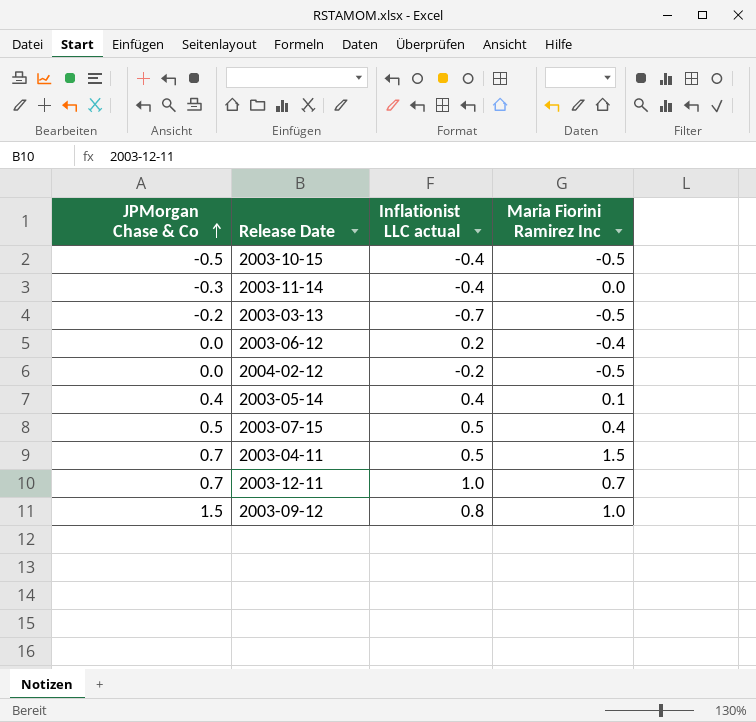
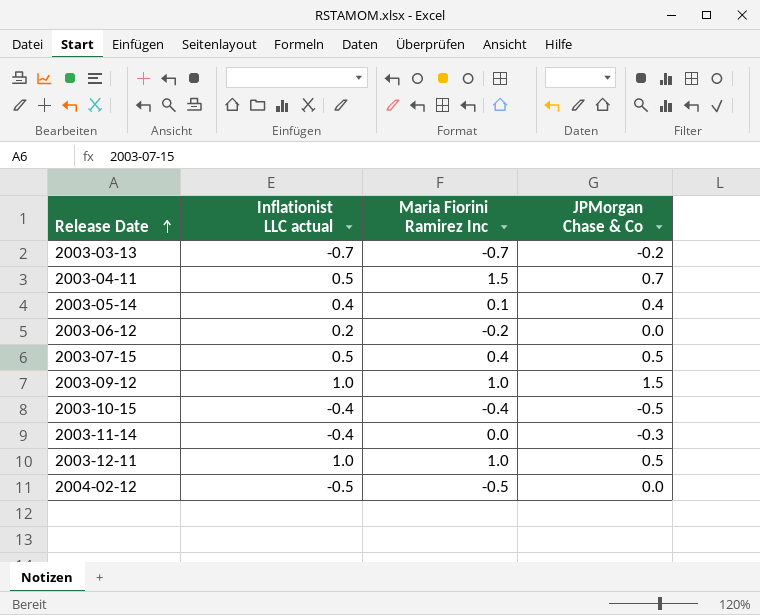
row order: JPMorgan Chase & Co ascending -> Release Date ascending
column JPMorgan Chase & Co | position: 1 -> 4
2003-03-13 | Maria Fiorini Ramirez Inc: -0.5 -> -0.7
2003-06-12 | Maria Fiorini Ramirez Inc: -0.4 -> -0.2
2003-09-12 | Inflationist LLC actual: 0.8 -> 1.0
2003-10-15 | Maria Fiorini Ramirez Inc: -0.5 -> -0.4
2003-12-11 | Maria Fiorini Ramirez Inc: 0.7 -> 1.0
2003-12-11 | JPMorgan Chase & Co: 0.7 -> 0.5
2004-02-12 | Inflationist LLC actual: -0.2 -> -0.5

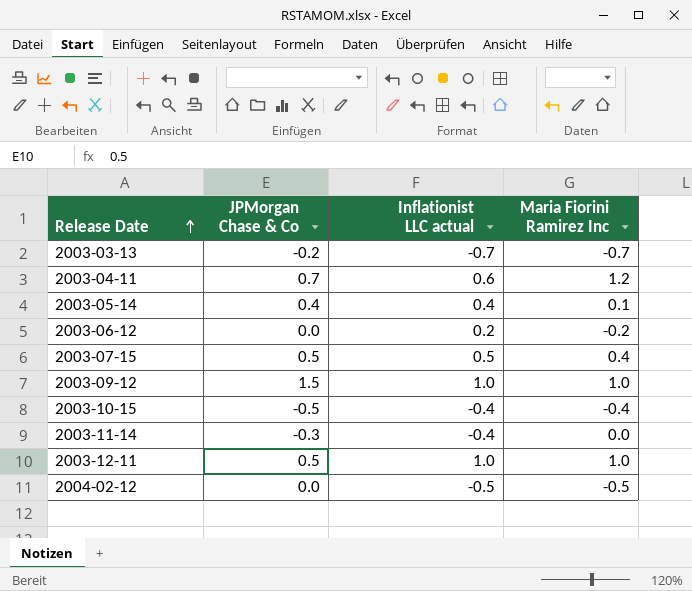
column JPMorgan Chase & Co | position: 4 -> 2
2003-04-11 | Inflationist LLC actual: 0.5 -> 0.6
2003-04-11 | Maria Fiorini Ramirez Inc: 1.5 -> 1.2

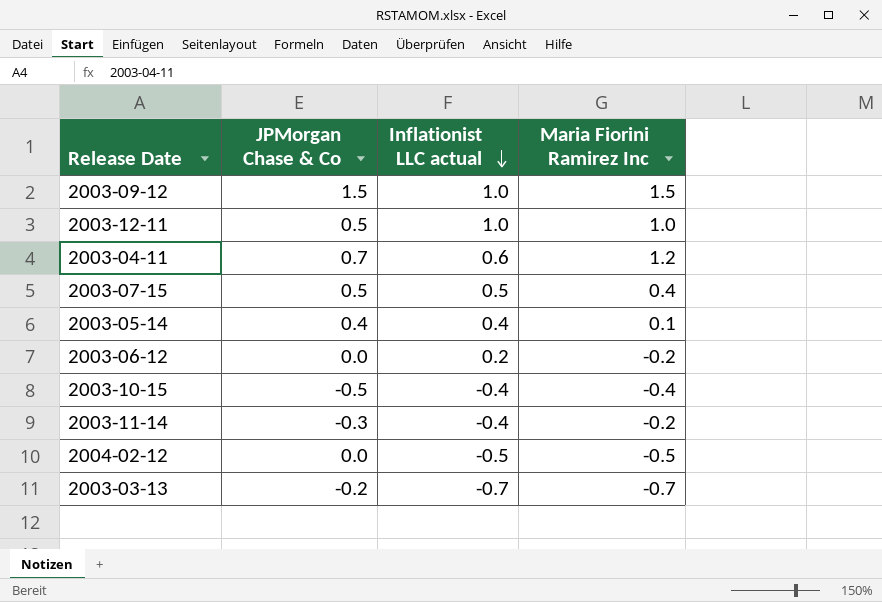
row order: Release Date ascending -> Inflationist LLC actual descending
2003-09-12 | Maria Fiorini Ramirez Inc: 1.0 -> 1.5
2003-11-14 | Maria Fiorini Ramirez Inc: 0.0 -> -0.2

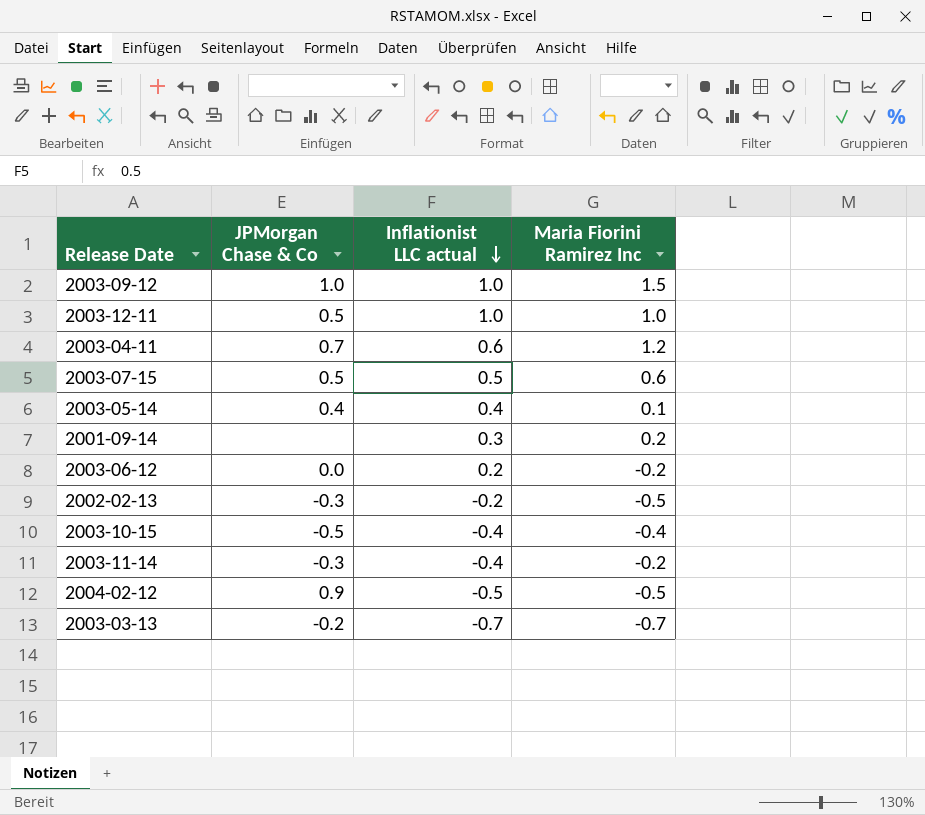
2003-09-12 | JPMorgan Chase & Co: 1.5 -> 1.0
2003-07-15 | Maria Fiorini Ramirez Inc: 0.4 -> 0.6
row 2001-09-14: none -> none | 0.3 | 0.2
row 2002-02-13: none -> -0.3 | -0.2 | -0.5
2004-02-12 | JPMorgan Chase & Co: 0.0 -> 0.9

